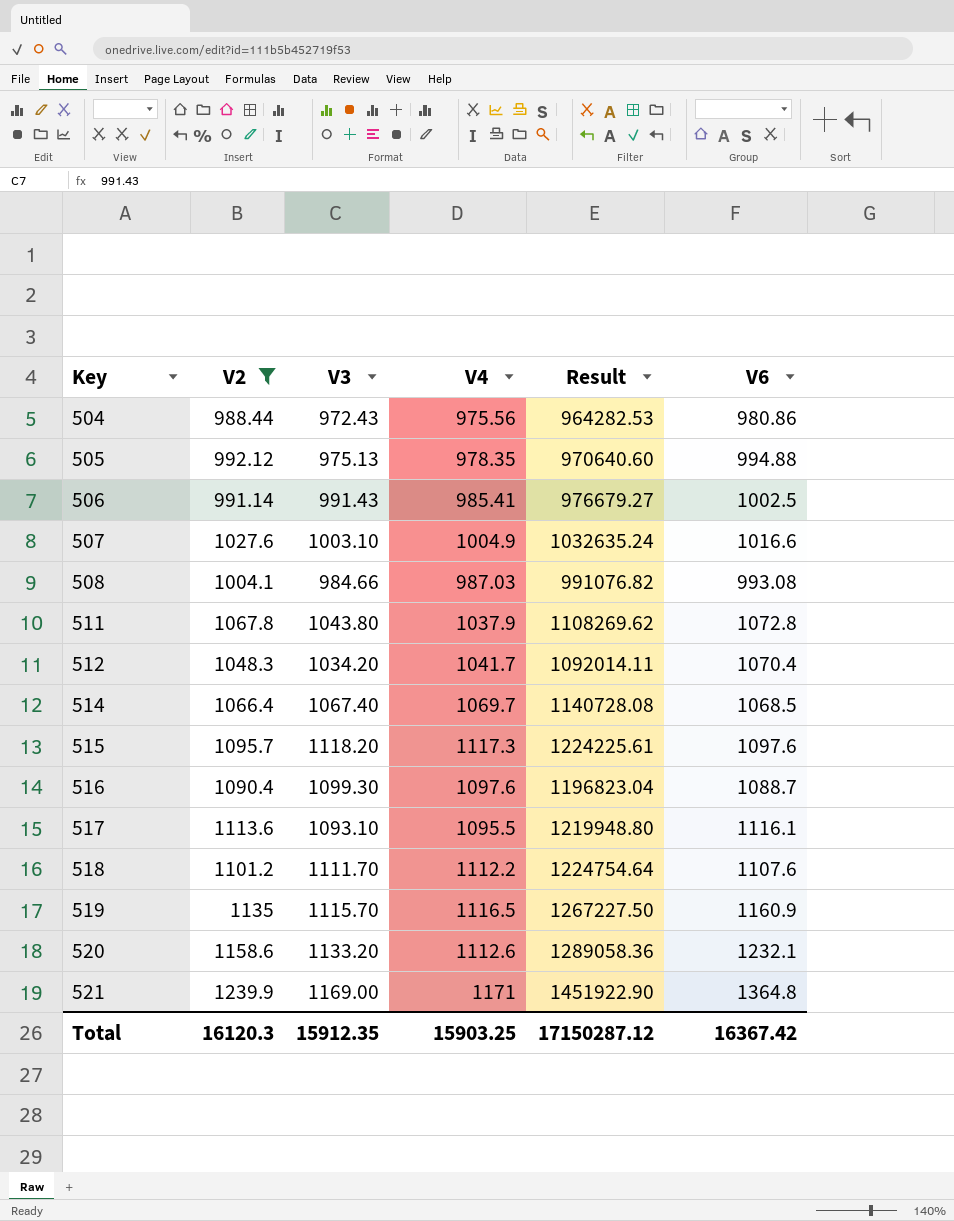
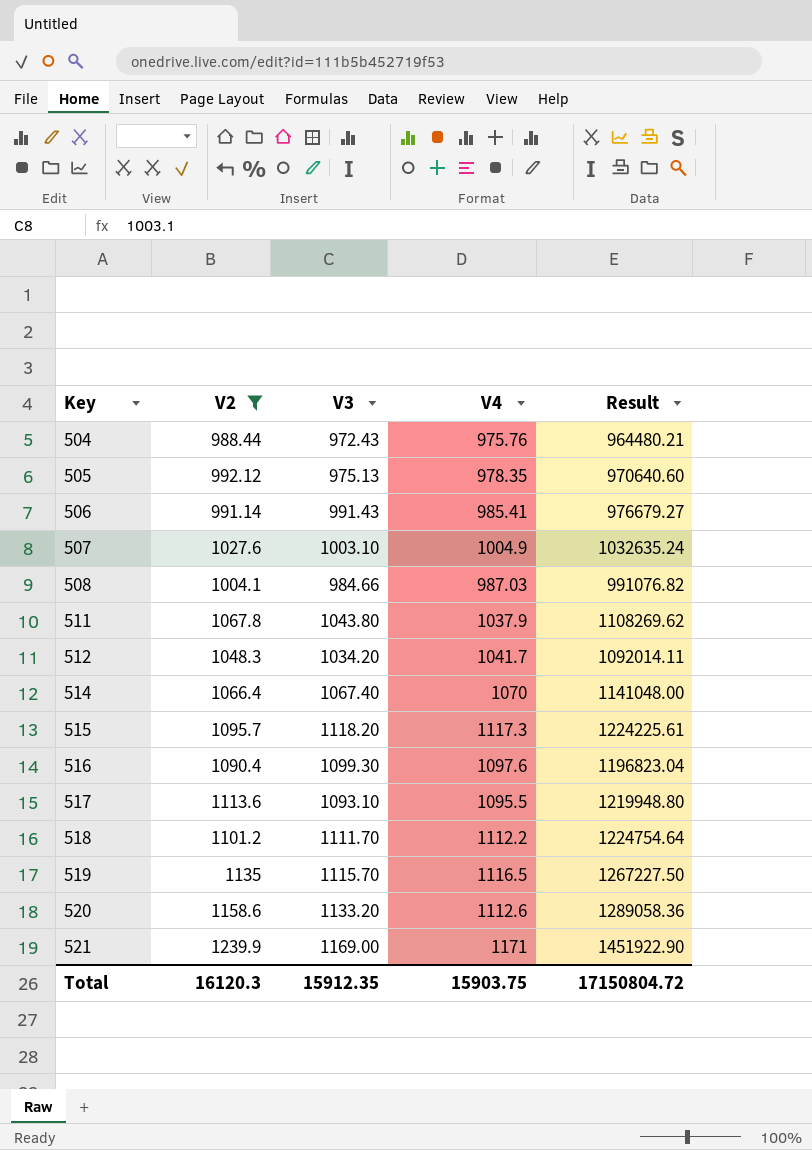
column V6 | position: 6 -> none
504 | V4: 975.56 -> 975.76
504 | Result: 964282.53 -> 964480.21
514 | V4: 1069.7 -> 1070
514 | Result: 1140728.08 -> 1141048.00
Total | V4: 15903.25 -> 15903.75
Total | Result: 17150287.12 -> 17150804.72

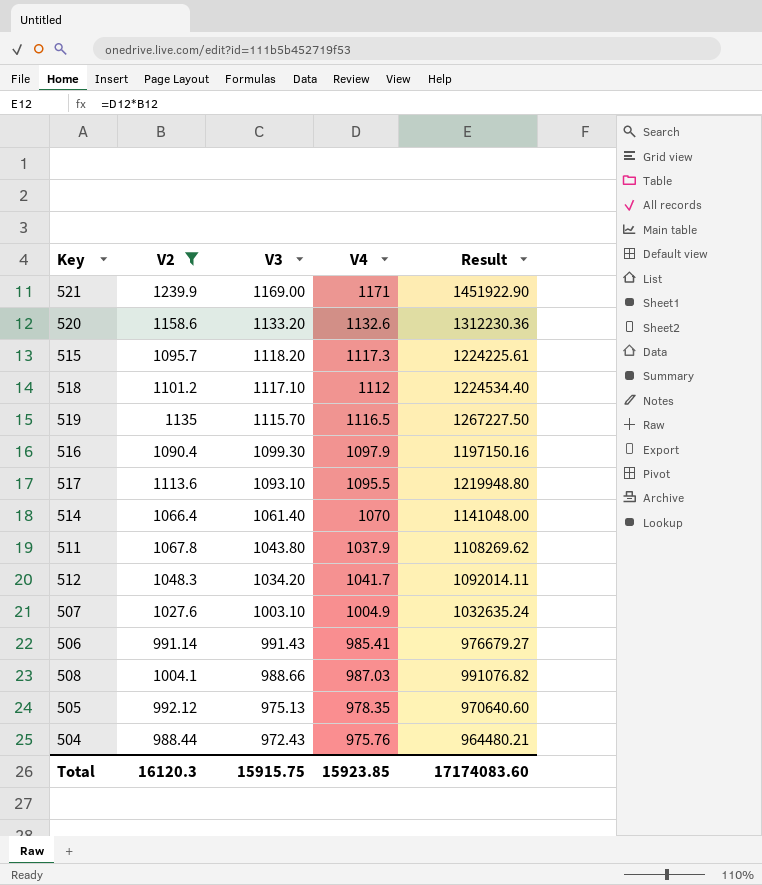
row order: Key ascending -> V3 descending
520 | V4: 1112.6 -> 1132.6
520 | Result: 1289058.36 -> 1312230.36
518 | V3: 1111.70 -> 1117.10
518 | V4: 1112.2 -> 1112
518 | Result: 1224754.64 -> 1224534.40
516 | V4: 1097.6 -> 1097.9
516 | Result: 1196823.04 -> 1197150.16
514 | V3: 1067.40 -> 1061.40
508 | V3: 984.66 -> 988.66
Total | V3: 15912.35 -> 15915.75
Total | V4: 15903.75 -> 15923.85
Total | Result: 17150804.72 -> 17174083.60

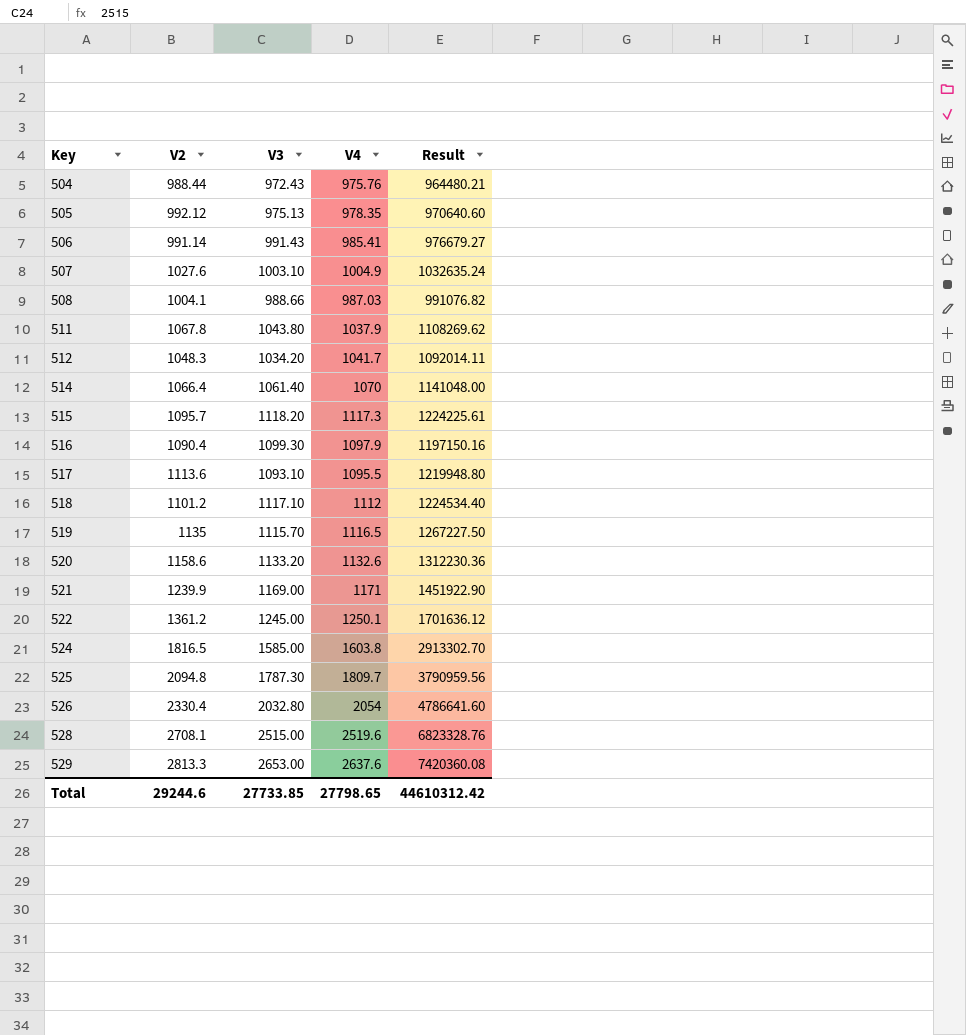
filter: V2 <= 1239.9 -> none
row order: V3 descending -> Key ascending
Total | V2: 16120.3 -> 29244.6
Total | V3: 15915.75 -> 27733.85
Total | V4: 15923.85 -> 27798.65
Total | Result: 17174083.60 -> 44610312.42

